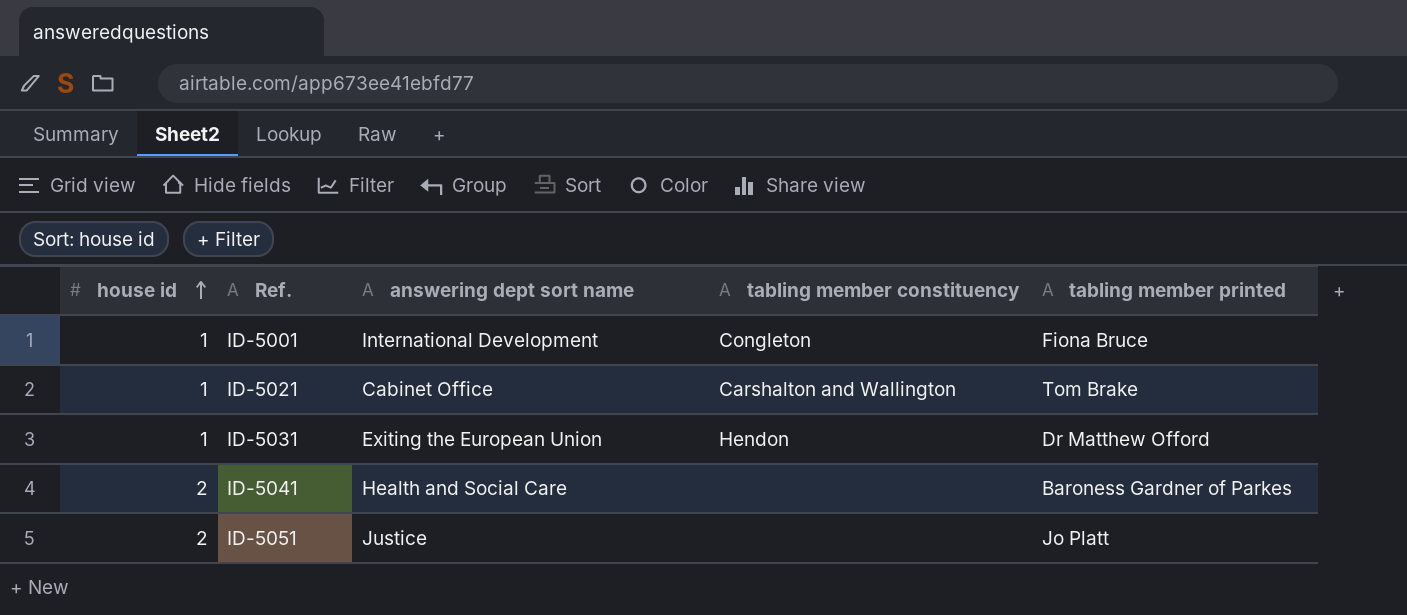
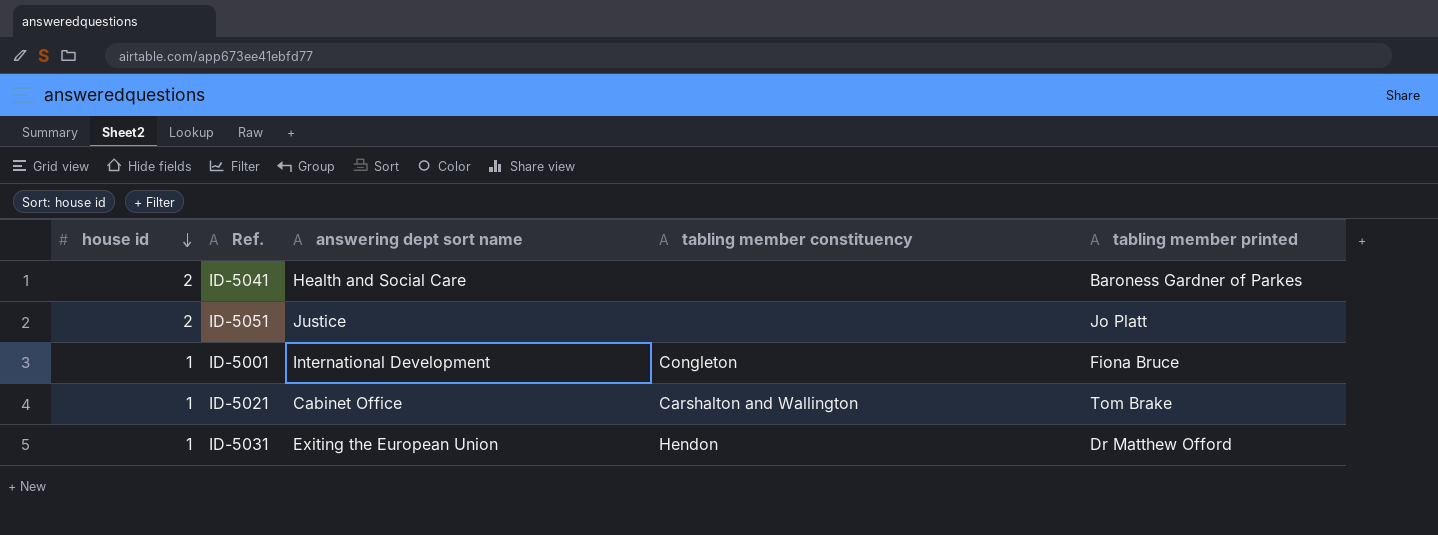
row order: house id ascending -> house id descending

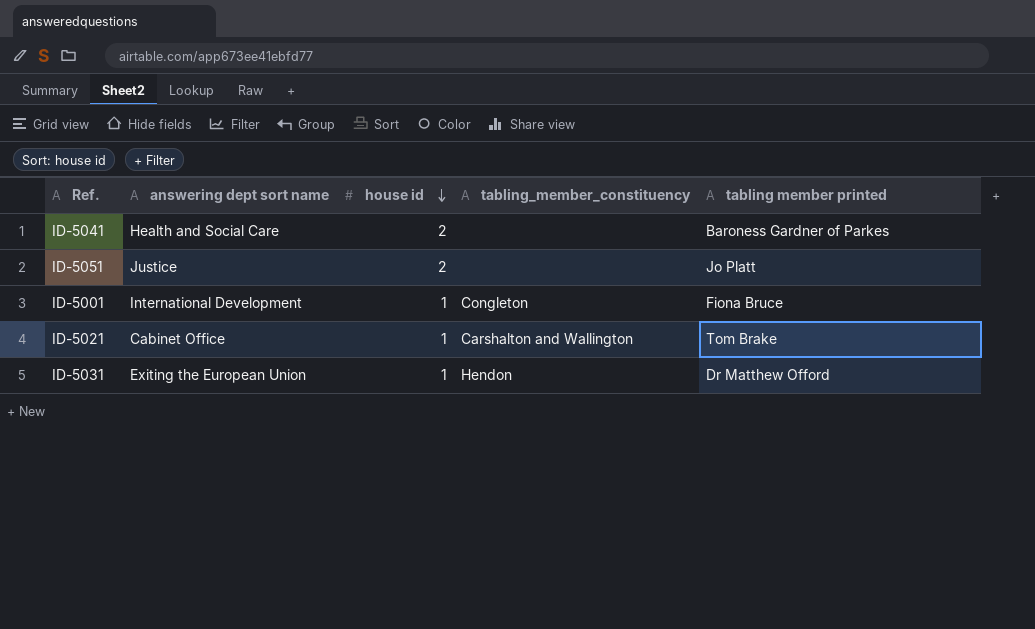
column house id | position: 1 -> 3
column name: tabling member constituency -> tabling_member_constituency

